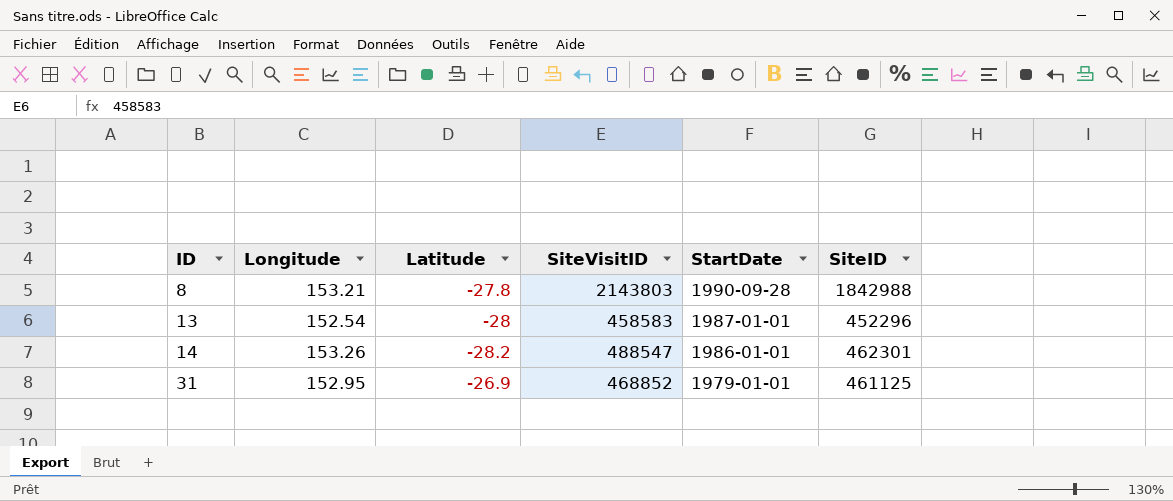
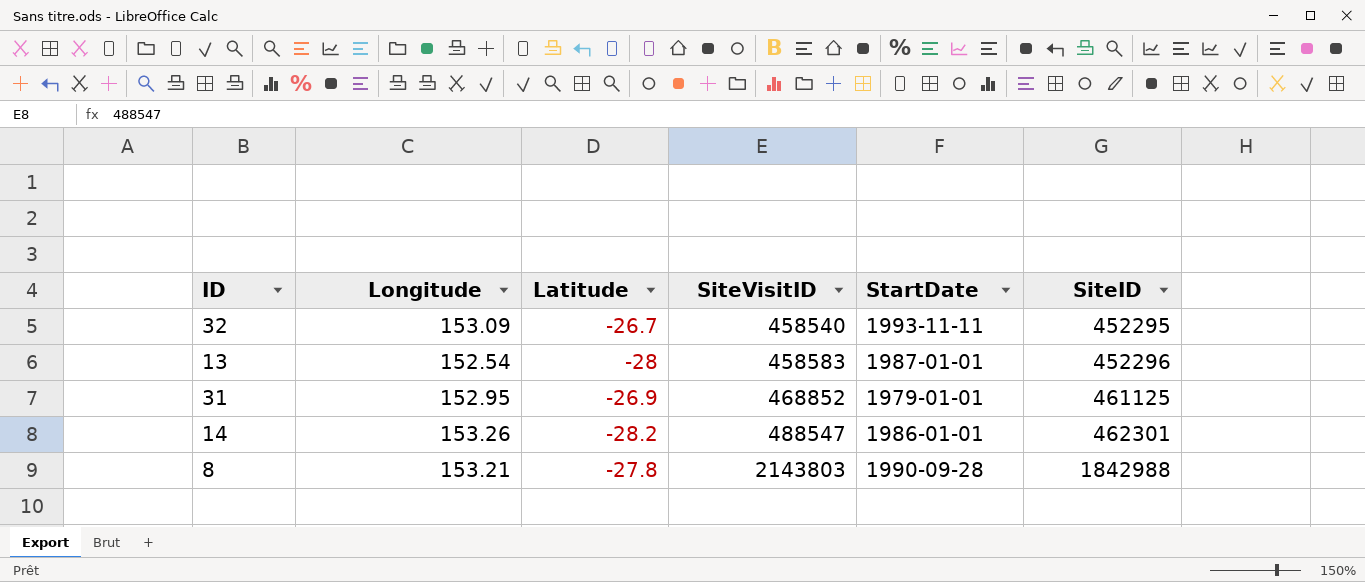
row order: ID ascending -> SiteVisitID ascending
row 32: none -> 153.09 | -26.7 | 458540 | 1993-11-11 | 452295

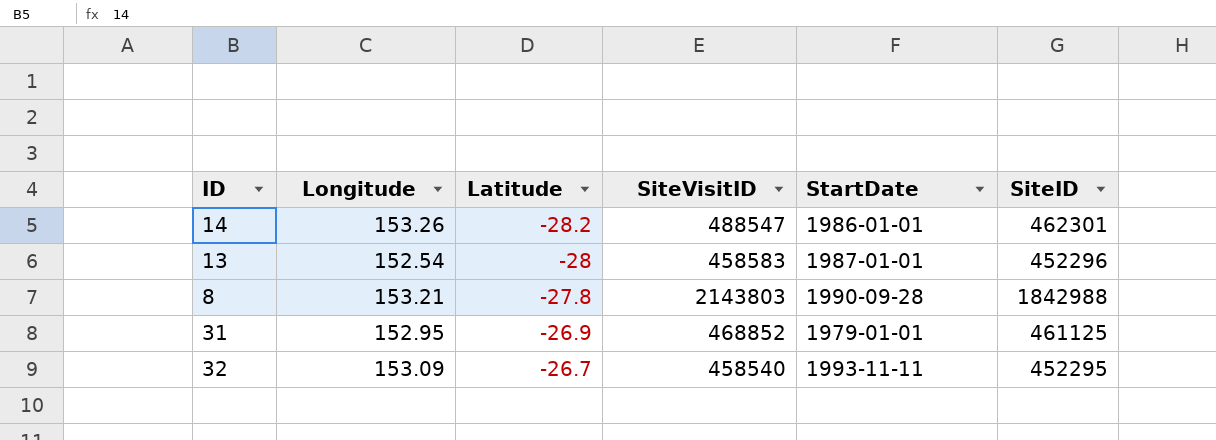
row order: SiteVisitID ascending -> Latitude ascending

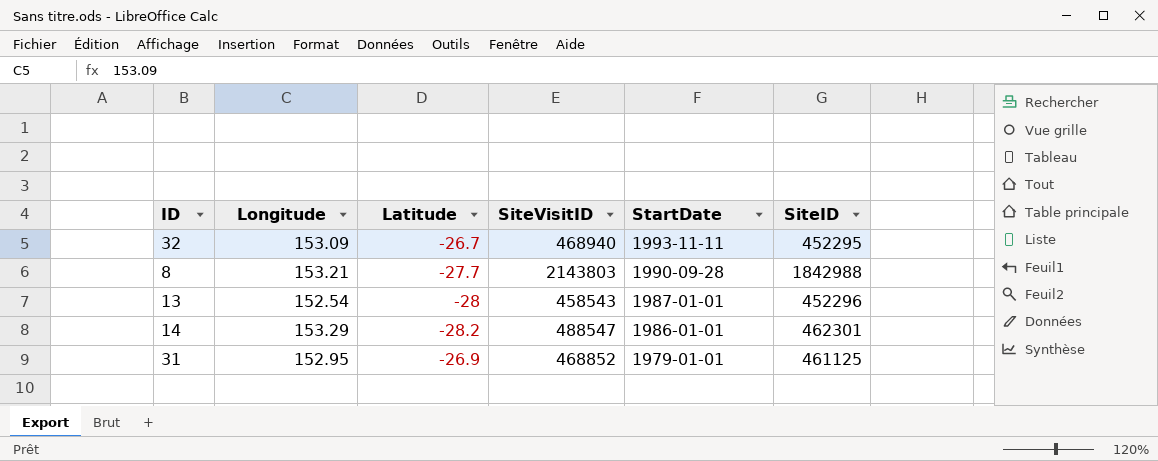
row order: Latitude ascending -> StartDate descending
32 | SiteVisitID: 458540 -> 468940
8 | Latitude: -27.8 -> -27.7
13 | SiteVisitID: 458583 -> 458543
14 | Longitude: 153.26 -> 153.29

